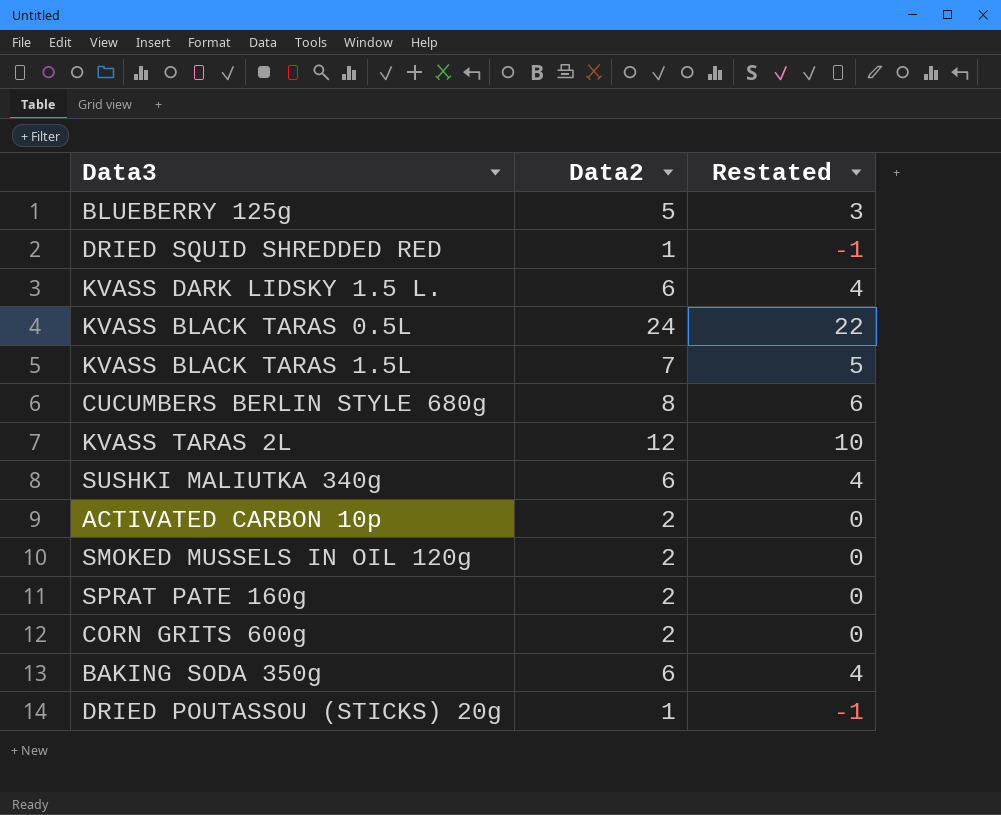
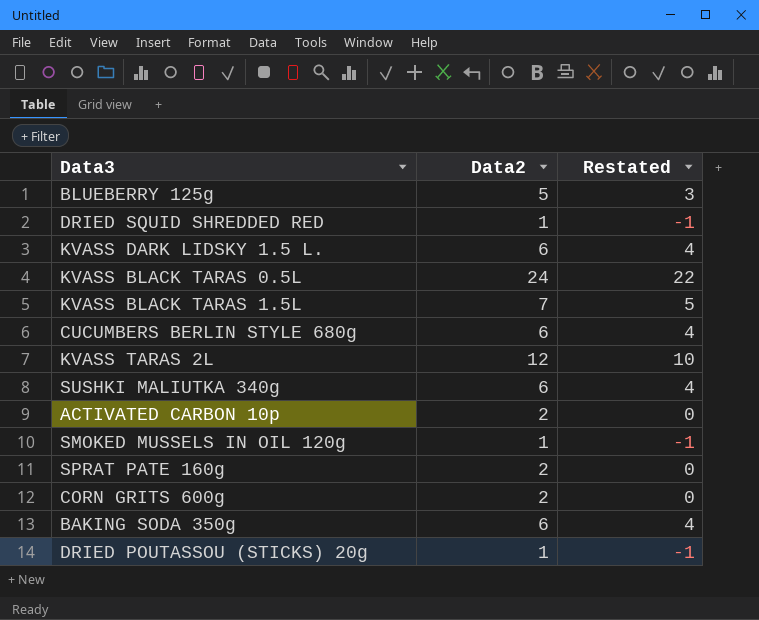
CUCUMBERS BERLIN STYLE 680g | Data2: 8 -> 6
CUCUMBERS BERLIN STYLE 680g | Restated: 6 -> 4
SMOKED MUSSELS IN OIL 120g | Data2: 2 -> 1
SMOKED MUSSELS IN OIL 120g | Restated: 0 -> -1

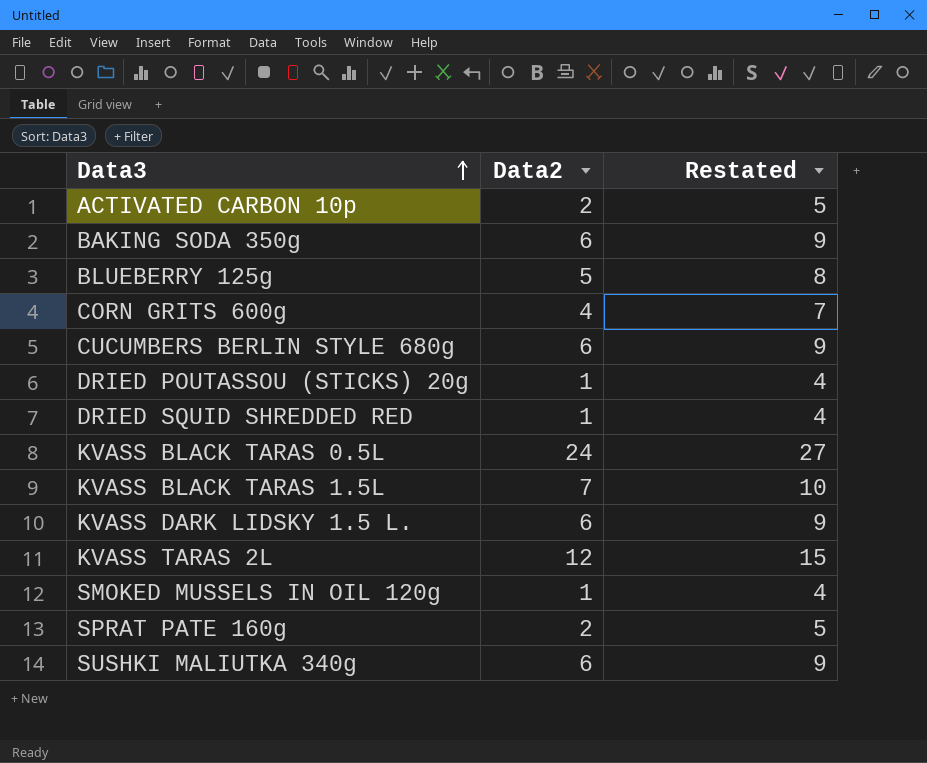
row order: none -> Data3 ascending
column Restated | formula: [Data2] - 2 -> [Data2] + 3
CORN GRITS 600g | Data2: 2 -> 4

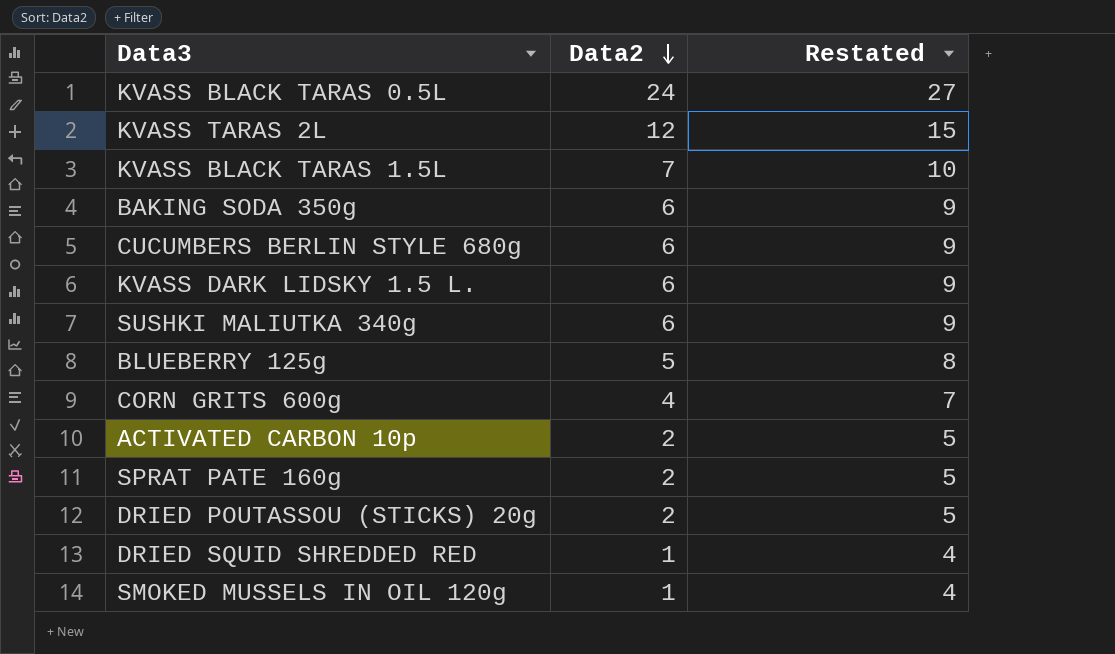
row order: Data3 ascending -> Data2 descending
DRIED POUTASSOU (STICKS) 20g | Data2: 1 -> 2
DRIED POUTASSOU (STICKS) 20g | Restated: 4 -> 5

